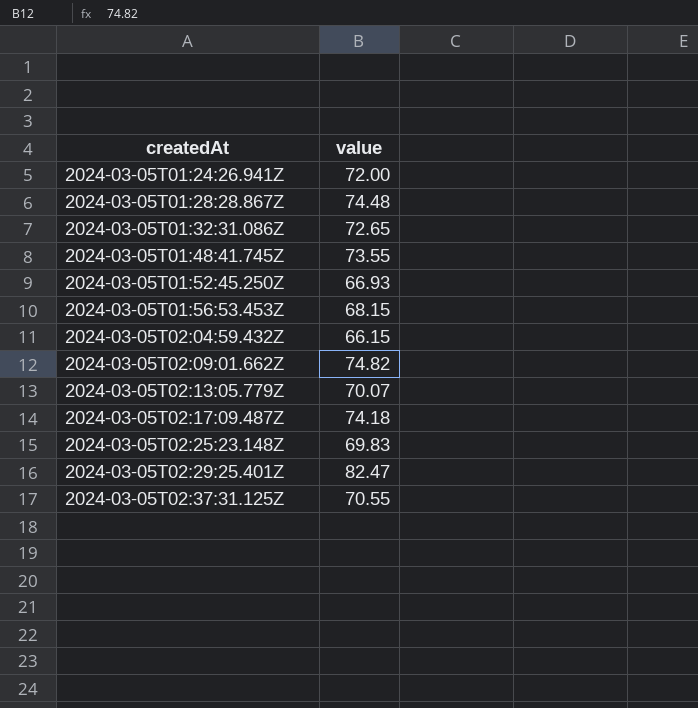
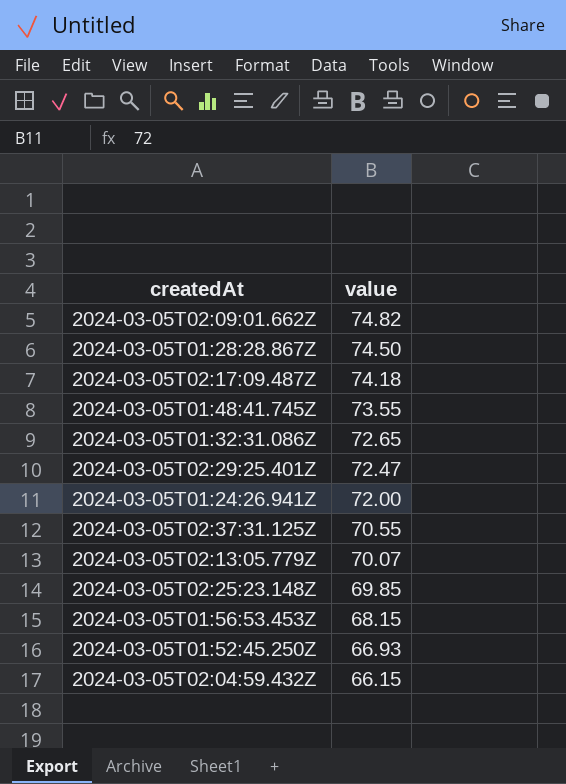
row order: createdAt ascending -> value descending
2024-03-05T01:28:28.867Z | value: 74.48 -> 74.50
2024-03-05T02:29:25.401Z | value: 82.47 -> 72.47
2024-03-05T02:25:23.148Z | value: 69.83 -> 69.85

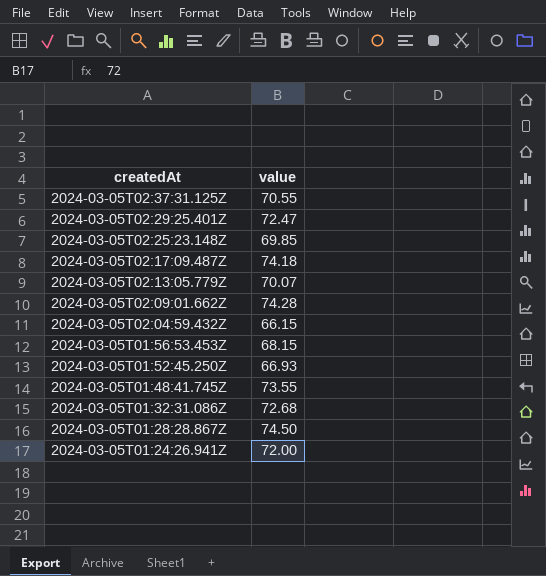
row order: value descending -> createdAt descending
2024-03-05T02:09:01.662Z | value: 74.82 -> 74.28
2024-03-05T01:32:31.086Z | value: 72.65 -> 72.68

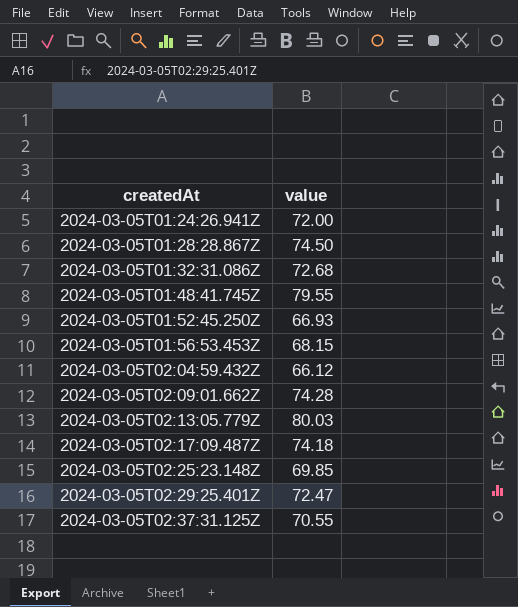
row order: createdAt descending -> createdAt ascending
2024-03-05T01:48:41.745Z | value: 73.55 -> 79.55
2024-03-05T02:04:59.432Z | value: 66.15 -> 66.12
2024-03-05T02:13:05.779Z | value: 70.07 -> 80.03

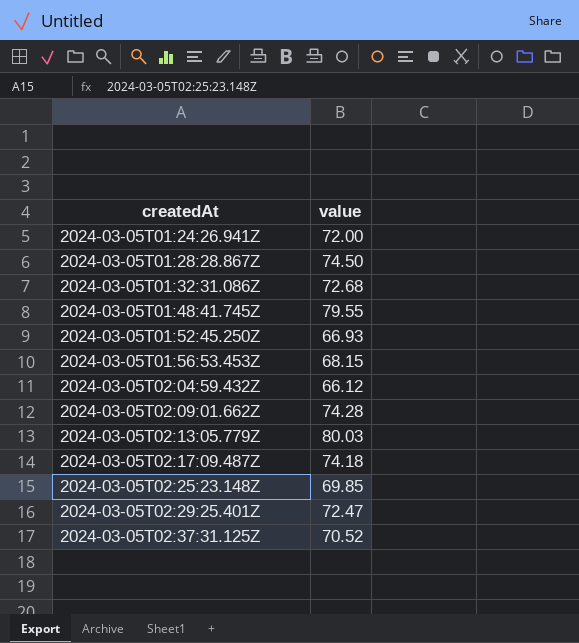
2024-03-05T02:37:31.125Z | value: 70.55 -> 70.52

